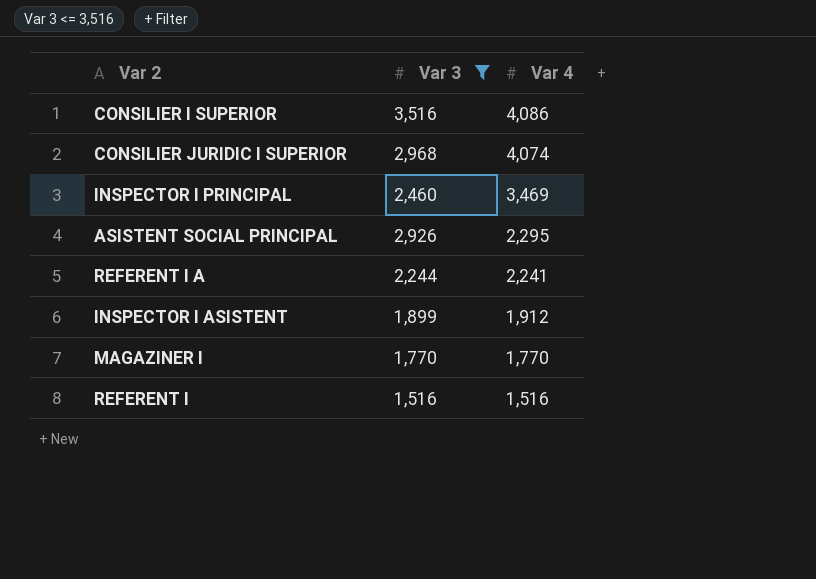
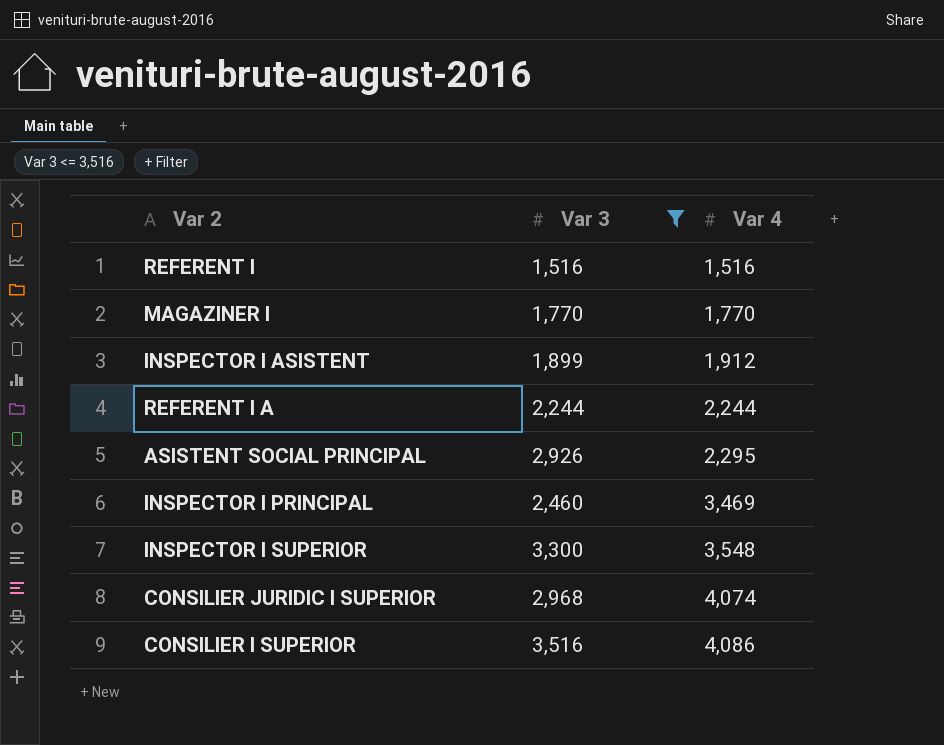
row order: Var 4 descending -> Var 4 ascending
REFERENT I A | Var 4: 2,241 -> 2,244
row INSPECTOR I SUPERIOR: none -> 3,300 | 3,548

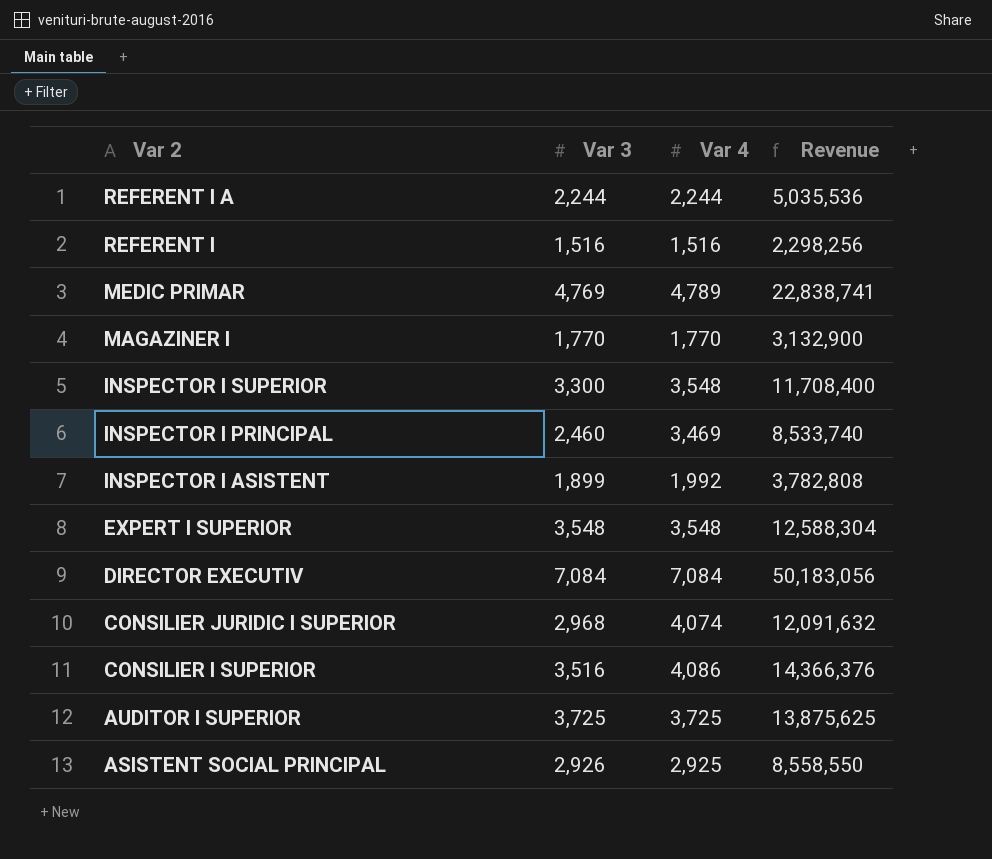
filter: Var 3 <= 3,516 -> none
row order: Var 4 ascending -> Var 2 descending
column Revenue | formula: none -> [Var 3] * [Var 4]
INSPECTOR I ASISTENT | Var 4: 1,912 -> 1,992
ASISTENT SOCIAL PRINCIPAL | Var 4: 2,295 -> 2,925

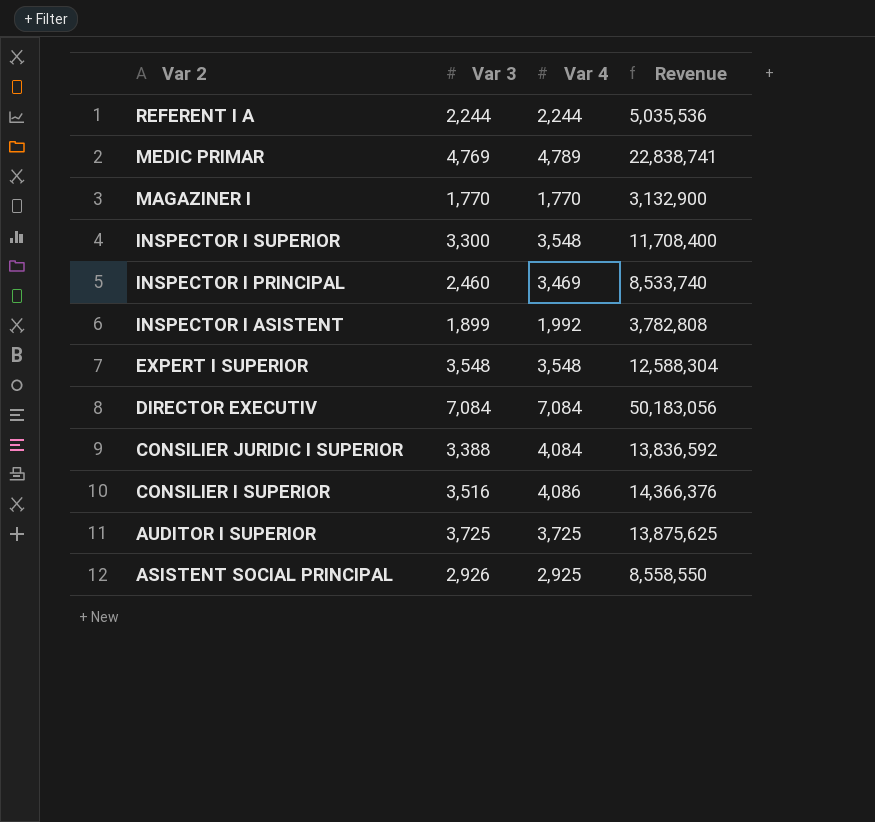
row REFERENT I: 1,516 | 1,516 | 2,298,256 -> none
CONSILIER JURIDIC I SUPERIOR | Var 3: 2,968 -> 3,388
CONSILIER JURIDIC I SUPERIOR | Var 4: 4,074 -> 4,084
CONSILIER JURIDIC I SUPERIOR | Revenue: 12,091,632 -> 13,836,592

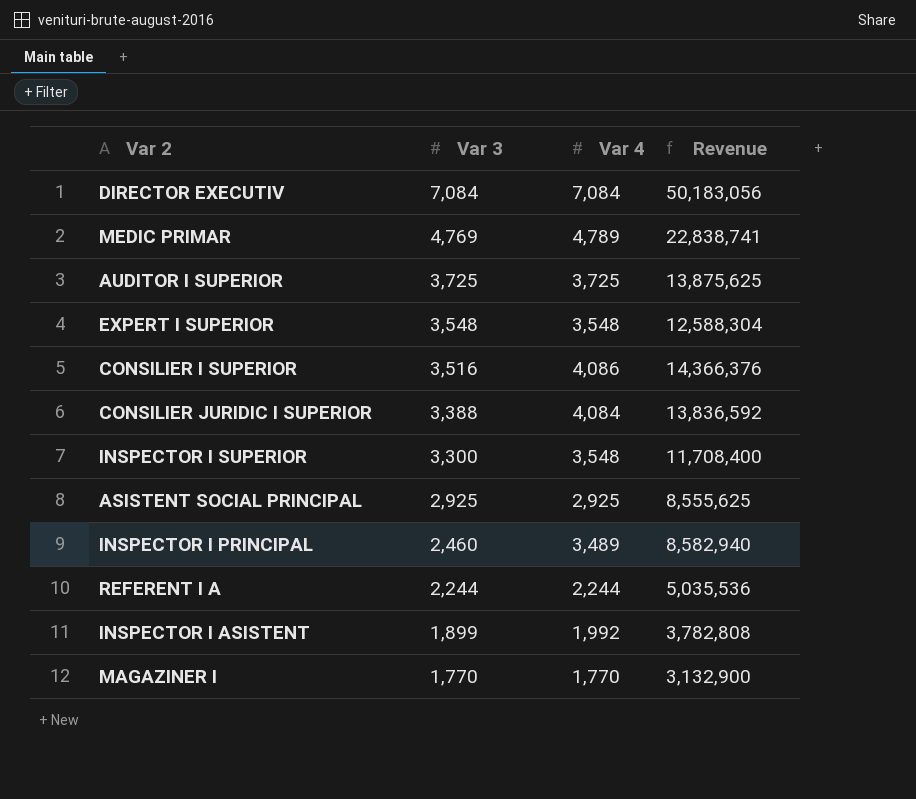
row order: Var 2 descending -> Var 3 descending
ASISTENT SOCIAL PRINCIPAL | Var 3: 2,926 -> 2,925
ASISTENT SOCIAL PRINCIPAL | Revenue: 8,558,550 -> 8,555,625
INSPECTOR I PRINCIPAL | Var 4: 3,469 -> 3,489
INSPECTOR I PRINCIPAL | Revenue: 8,533,740 -> 8,582,940

